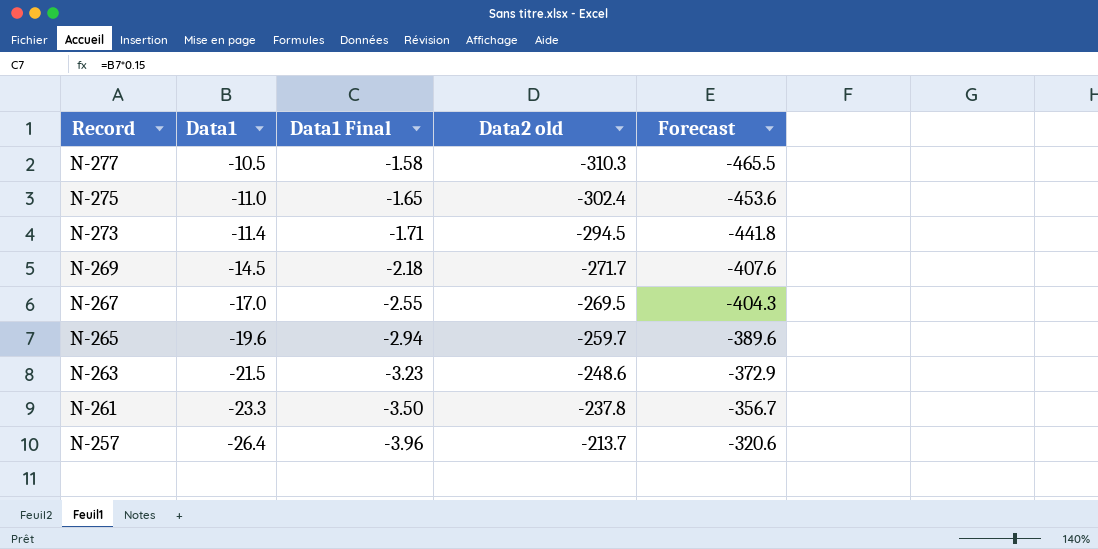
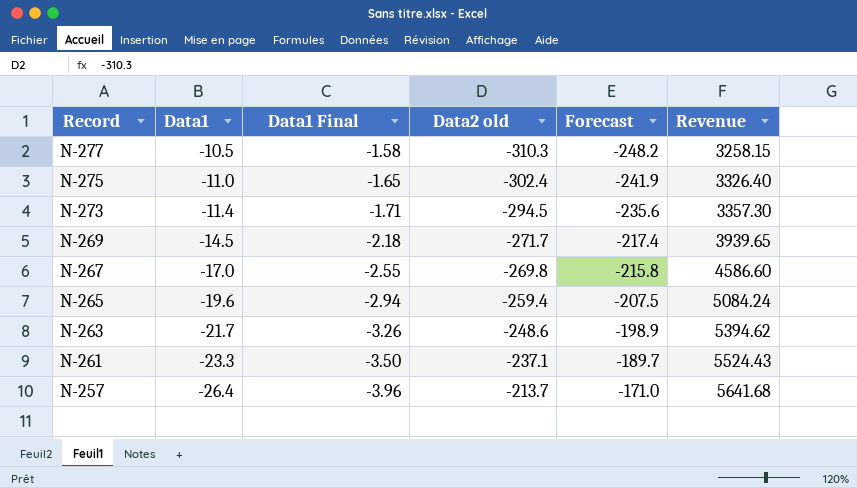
column Forecast | formula: [Data2 old] * 1.5 -> [Data2 old] * 0.8
column Revenue | formula: none -> [Data1] * [Data2 old]
N-267 | Data2 old: -269.5 -> -269.8
N-265 | Data2 old: -259.7 -> -259.4
N-263 | Data1: -21.5 -> -21.7
N-263 | Data1 Final: -3.23 -> -3.26
N-261 | Data2 old: -237.8 -> -237.1

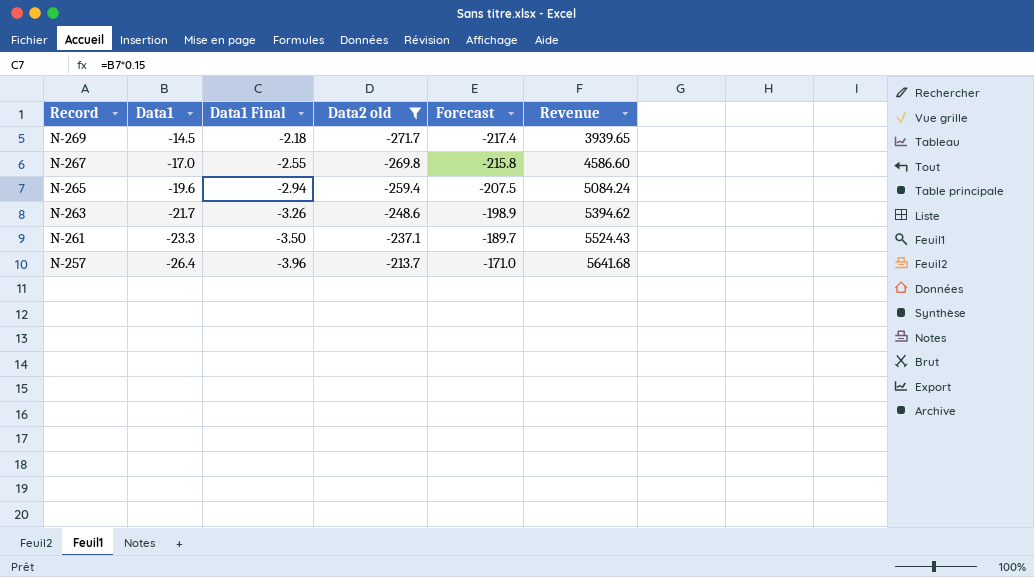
filter: none -> Data2 old >= -271.7

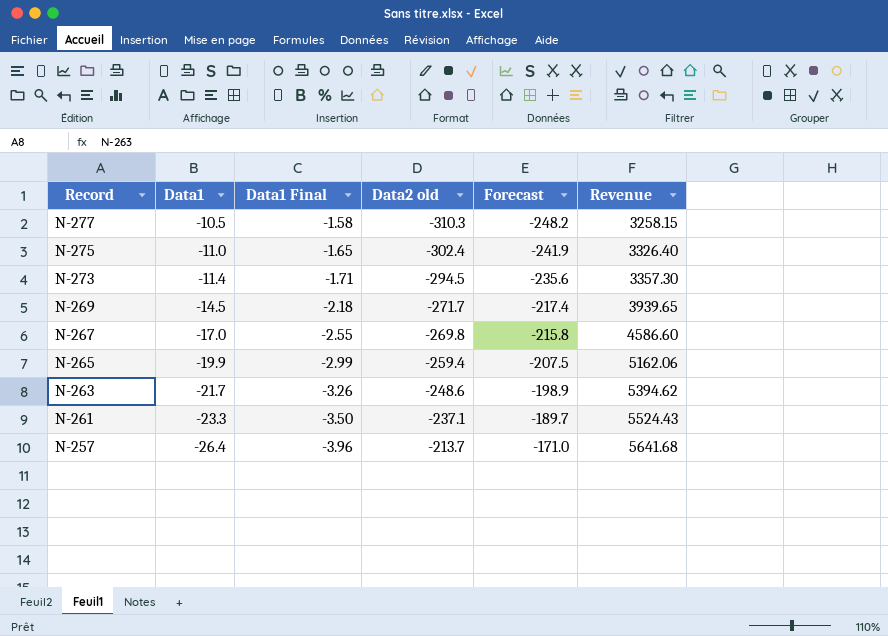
filter: Data2 old >= -271.7 -> none
N-265 | Data1: -19.6 -> -19.9
N-265 | Data1 Final: -2.94 -> -2.99
N-265 | Revenue: 5084.24 -> 5162.06

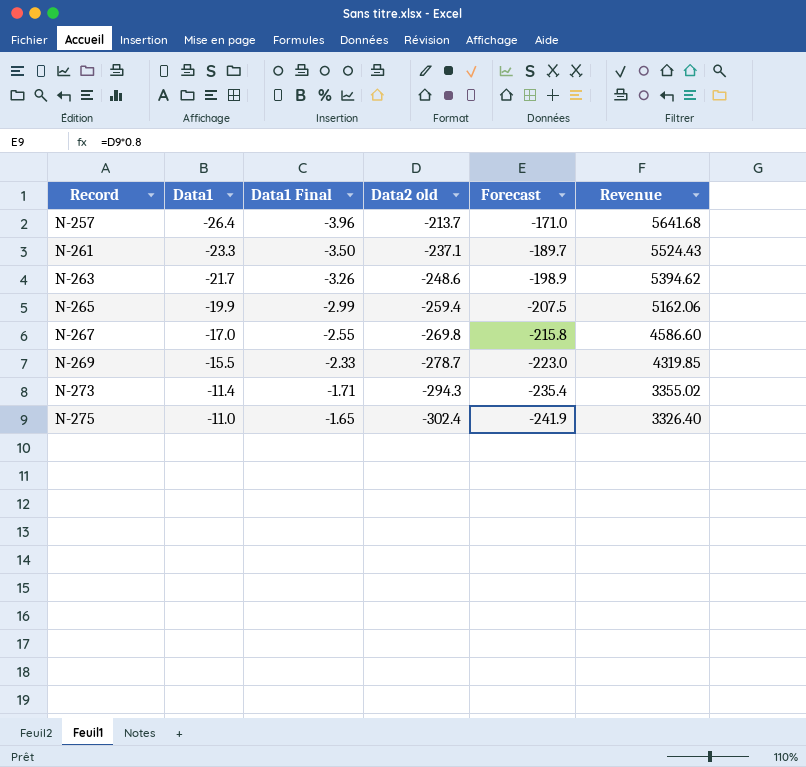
row order: Record descending -> Record ascending
row N-277: -10.5 | -1.58 | -310.3 | -248.2 | 3258.15 -> none
N-269 | Data1: -14.5 -> -15.5
N-269 | Data1 Final: -2.18 -> -2.33
N-269 | Data2 old: -271.7 -> -278.7
N-269 | Forecast: -217.4 -> -223.0
N-269 | Revenue: 3939.65 -> 4319.85
N-273 | Data2 old: -294.5 -> -294.3
N-273 | Forecast: -235.6 -> -235.4
N-273 | Revenue: 3357.30 -> 3355.02

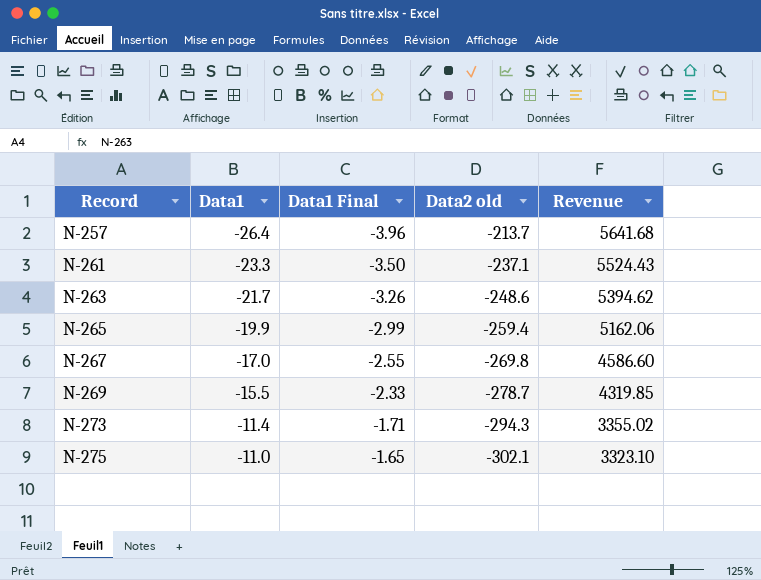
column Forecast | formula: [Data2 old] * 0.8 -> none
N-275 | Data2 old: -302.4 -> -302.1
N-275 | Revenue: 3326.40 -> 3323.10

